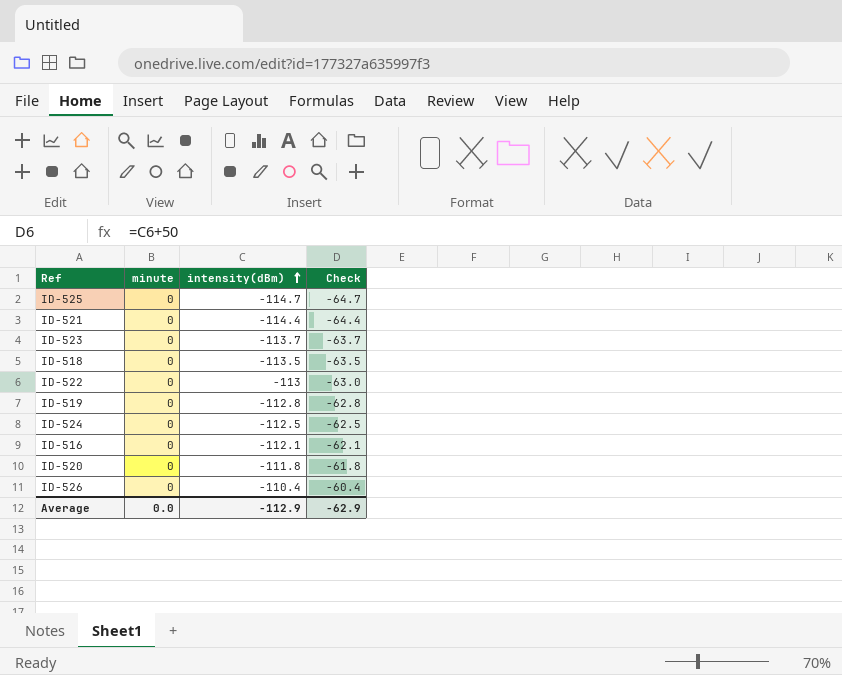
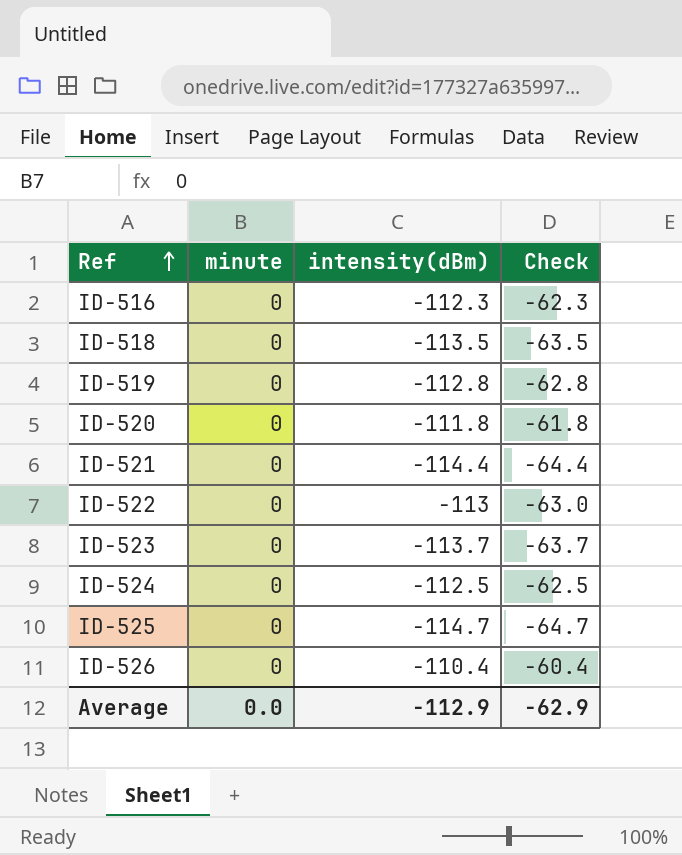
row order: intensity(dBm) ascending -> Ref ascending
ID-516 | intensity(dBm): -112.1 -> -112.3
ID-516 | Check: -62.1 -> -62.3

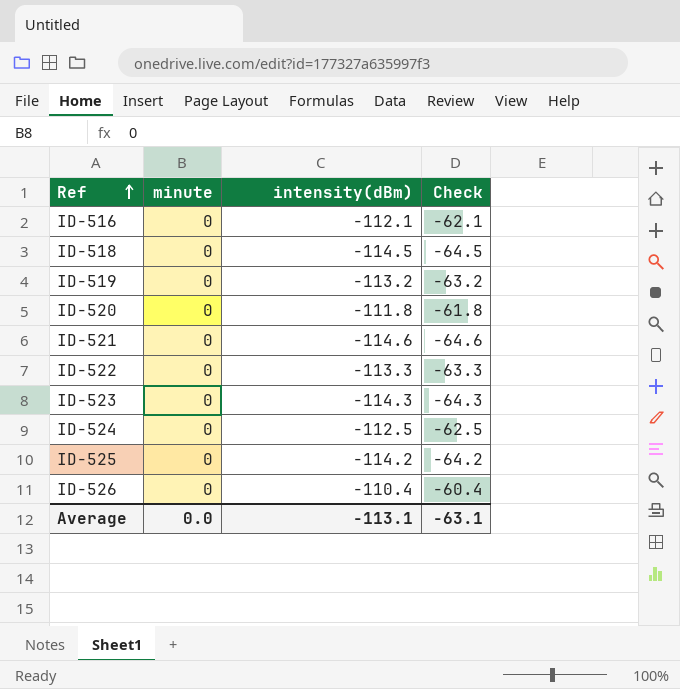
ID-516 | intensity(dBm): -112.3 -> -112.1
ID-516 | Check: -62.3 -> -62.1
ID-518 | intensity(dBm): -113.5 -> -114.5
ID-518 | Check: -63.5 -> -64.5
ID-519 | intensity(dBm): -112.8 -> -113.2
ID-519 | Check: -62.8 -> -63.2
ID-521 | intensity(dBm): -114.4 -> -114.6
ID-521 | Check: -64.4 -> -64.6
ID-522 | intensity(dBm): -113 -> -113.3
ID-522 | Check: -63.0 -> -63.3
ID-523 | intensity(dBm): -113.7 -> -114.3
ID-523 | Check: -63.7 -> -64.3
ID-525 | intensity(dBm): -114.7 -> -114.2
ID-525 | Check: -64.7 -> -64.2
Average | intensity(dBm): -112.9 -> -113.1
Average | Check: -62.9 -> -63.1

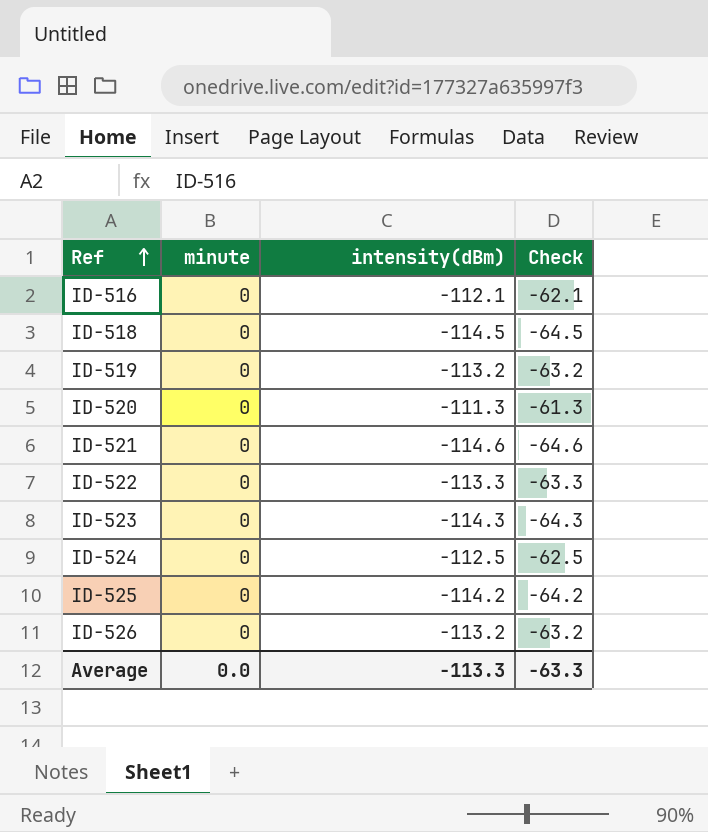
ID-520 | intensity(dBm): -111.8 -> -111.3
ID-520 | Check: -61.8 -> -61.3
ID-526 | intensity(dBm): -110.4 -> -113.2
ID-526 | Check: -60.4 -> -63.2
Average | intensity(dBm): -113.1 -> -113.3
Average | Check: -63.1 -> -63.3

